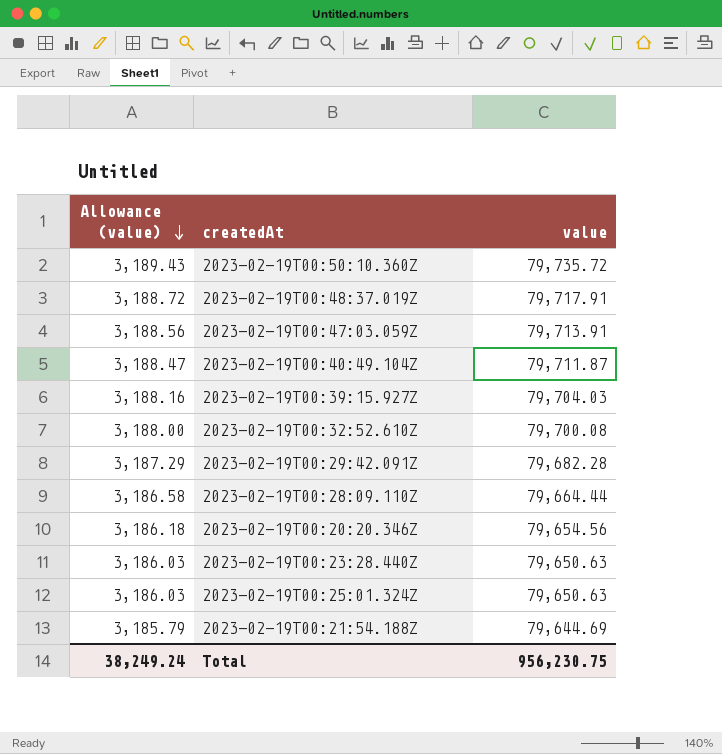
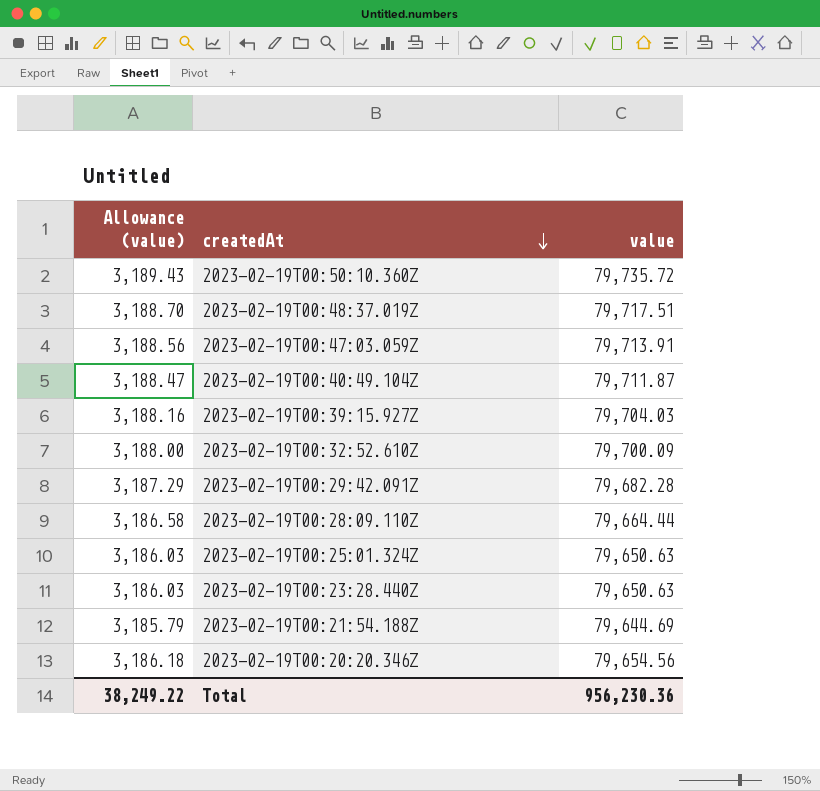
row order: Allowance (value) descending -> createdAt descending
2023-02-19T00:48:37.019Z | Allowance (value): 3,188.72 -> 3,188.70
2023-02-19T00:48:37.019Z | value: 79,717.91 -> 79,717.51
2023-02-19T00:32:52.610Z | value: 79,700.08 -> 79,700.09
Total | Allowance (value): 38,249.24 -> 38,249.22
Total | value: 956,230.75 -> 956,230.36

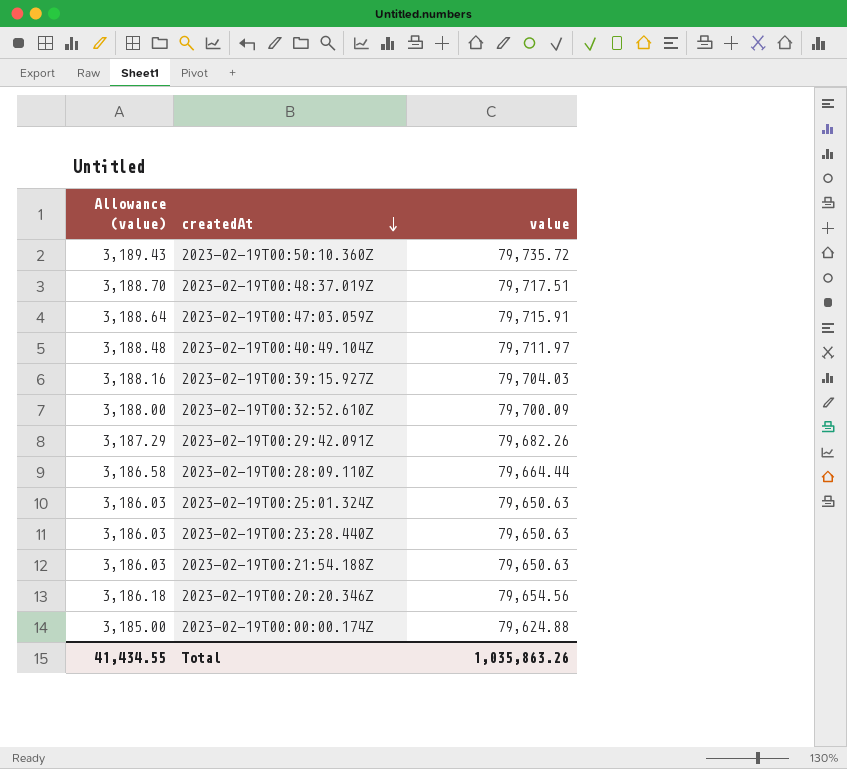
2023-02-19T00:47:03.059Z | Allowance (value): 3,188.56 -> 3,188.64
2023-02-19T00:47:03.059Z | value: 79,713.91 -> 79,715.91
2023-02-19T00:40:49.104Z | Allowance (value): 3,188.47 -> 3,188.48
2023-02-19T00:40:49.104Z | value: 79,711.87 -> 79,711.97
2023-02-19T00:29:42.091Z | value: 79,682.28 -> 79,682.26
2023-02-19T00:21:54.188Z | Allowance (value): 3,185.79 -> 3,186.03
2023-02-19T00:21:54.188Z | value: 79,644.69 -> 79,650.63
row 2023-02-19T00:00:00.174Z: none -> 3,185.00 | 79,624.88
Total | Allowance (value): 38,249.22 -> 41,434.55
Total | value: 956,230.36 -> 1,035,863.26

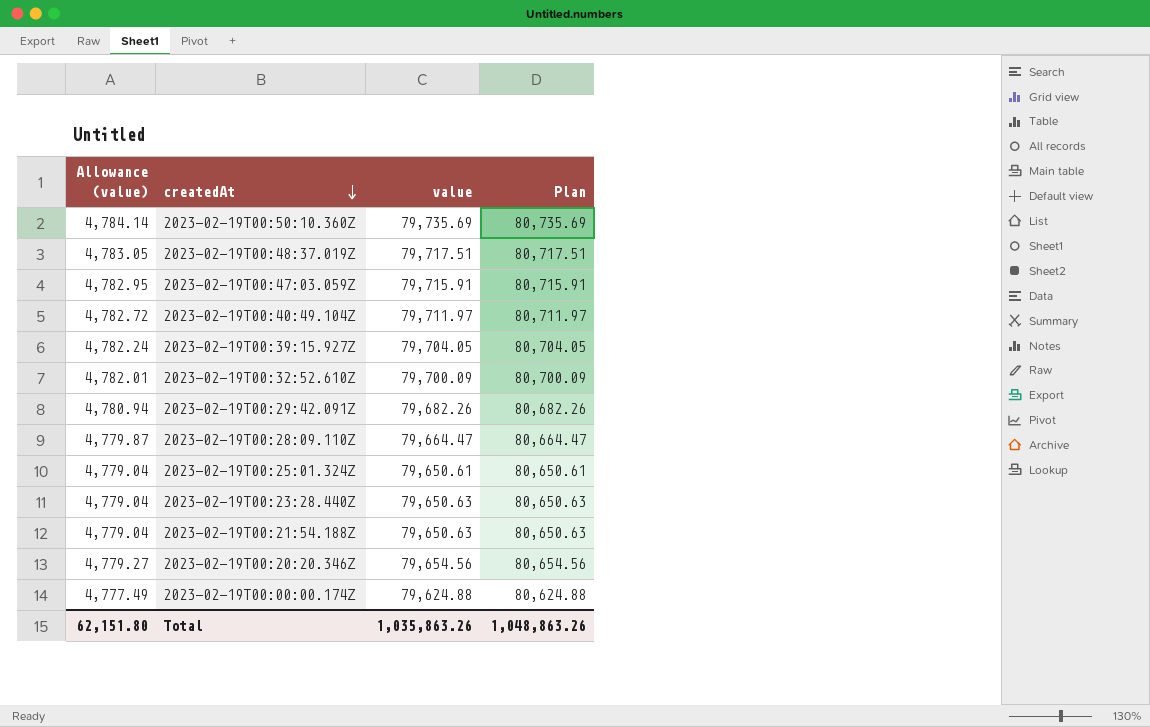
column Allowance (value) | formula: [value] * 0.04 -> [value] * 0.06
column Plan | formula: none -> [value] + 1000
2023-02-19T00:50:10.360Z | value: 79,735.72 -> 79,735.69
2023-02-19T00:39:15.927Z | value: 79,704.03 -> 79,704.05
2023-02-19T00:28:09.110Z | value: 79,664.44 -> 79,664.47
2023-02-19T00:25:01.324Z | value: 79,650.63 -> 79,650.61
Total | Allowance (value): 41,434.55 -> 62,151.80

